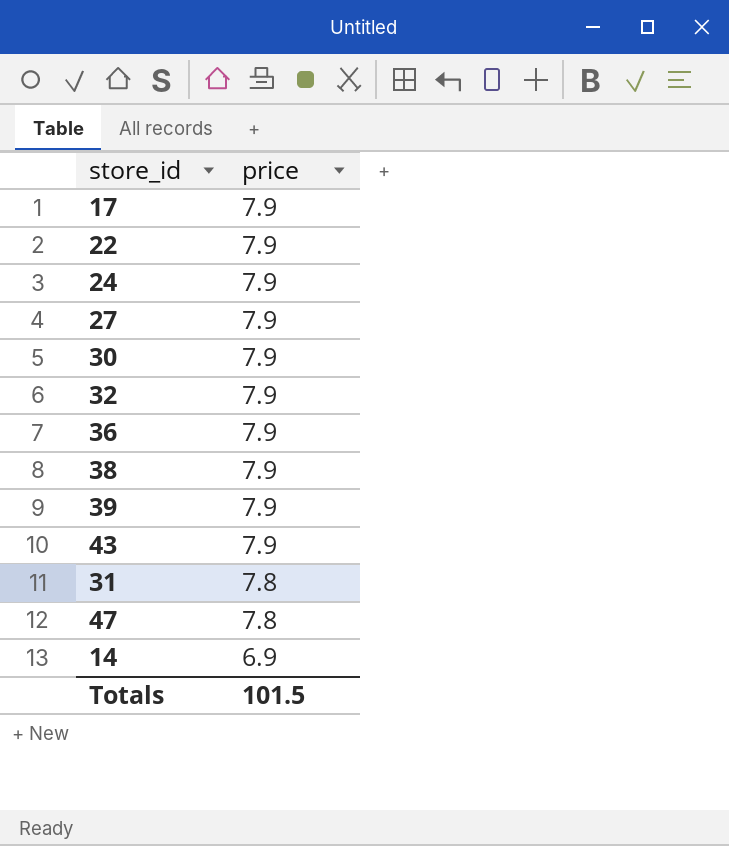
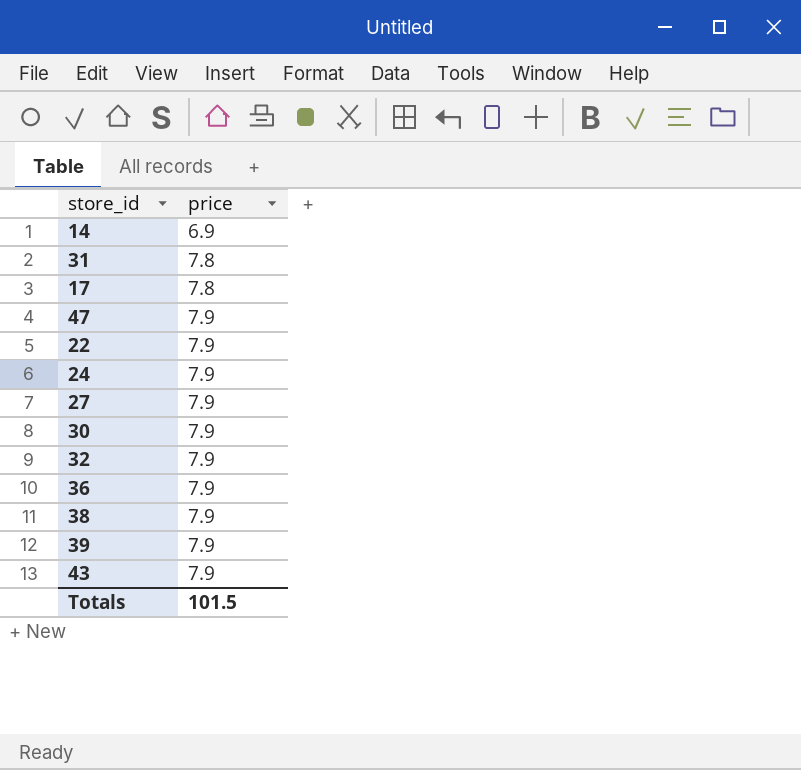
row order: price descending -> price ascending
17 | price: 7.9 -> 7.8
47 | price: 7.8 -> 7.9

